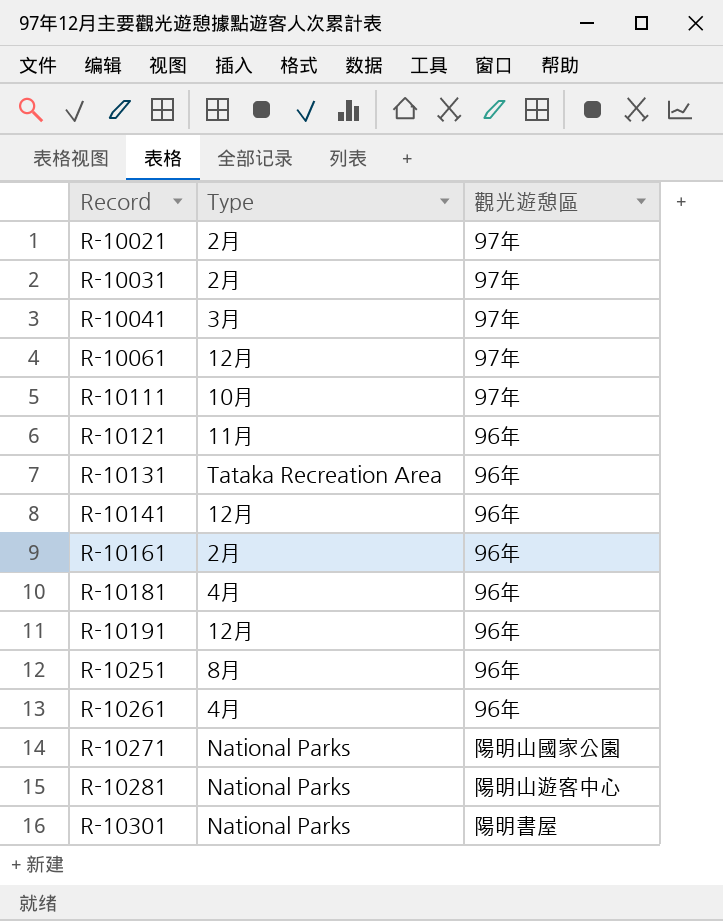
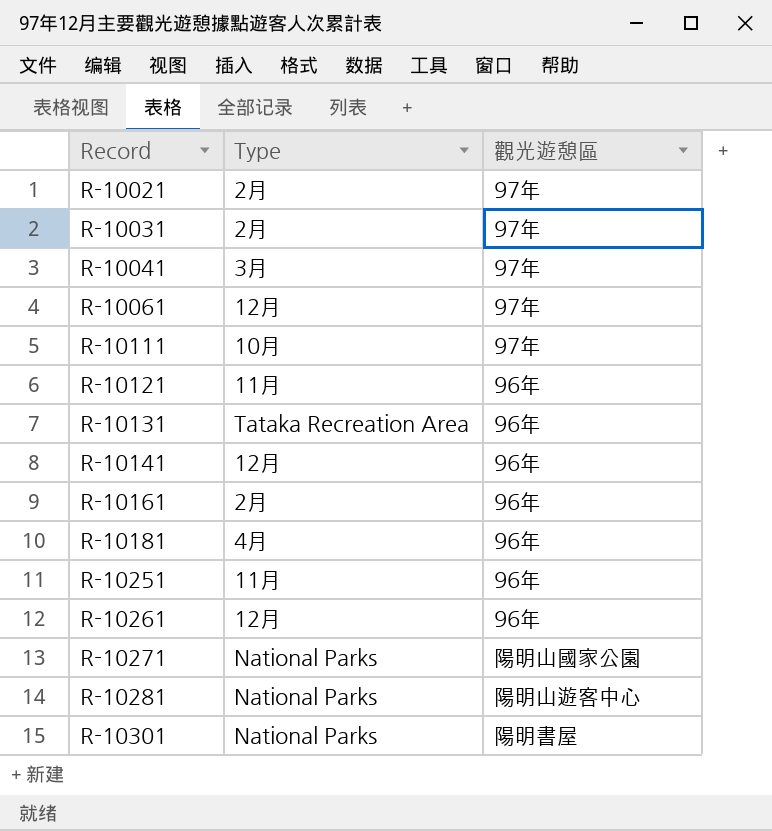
row R-10191: 12月 | 96年 -> none
R-10251 | Type: 8月 -> 11月
R-10261 | Type: 4月 -> 12月

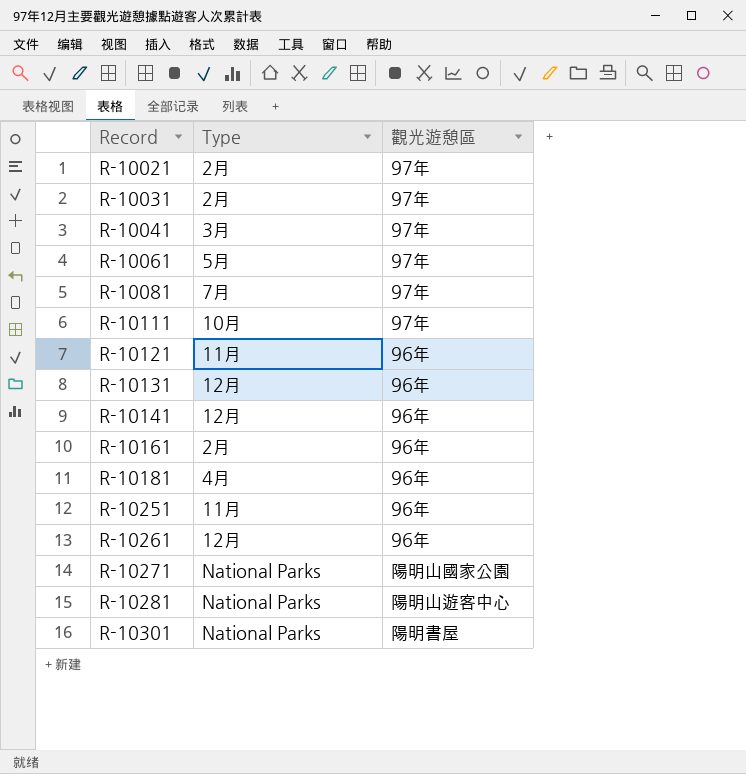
R-10061 | Type: 12月 -> 5月
row R-10081: none -> 7月 | 97年
R-10131 | Type: Tataka Recreation Area -> 12月

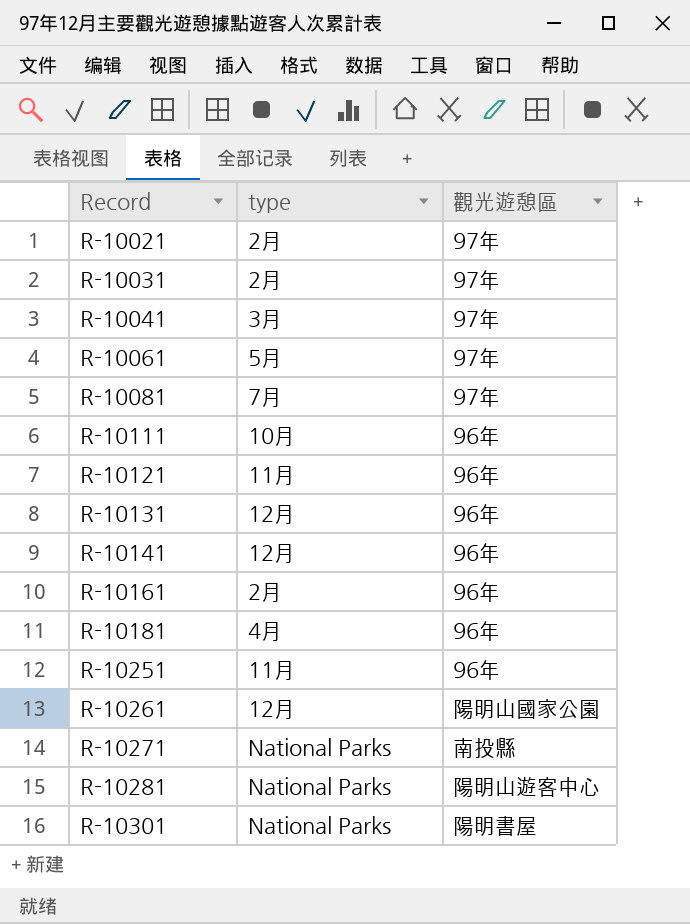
column name: Type -> type
R-10111 | 觀光遊憩區: 97年 -> 96年
R-10261 | 觀光遊憩區: 96年 -> 陽明山國家公園
R-10271 | 觀光遊憩區: 陽明山國家公園 -> 南投縣

